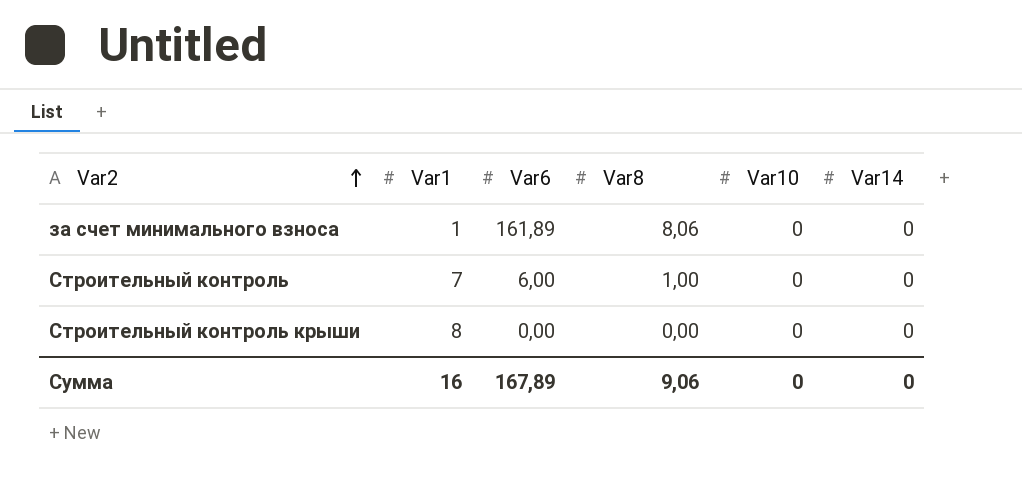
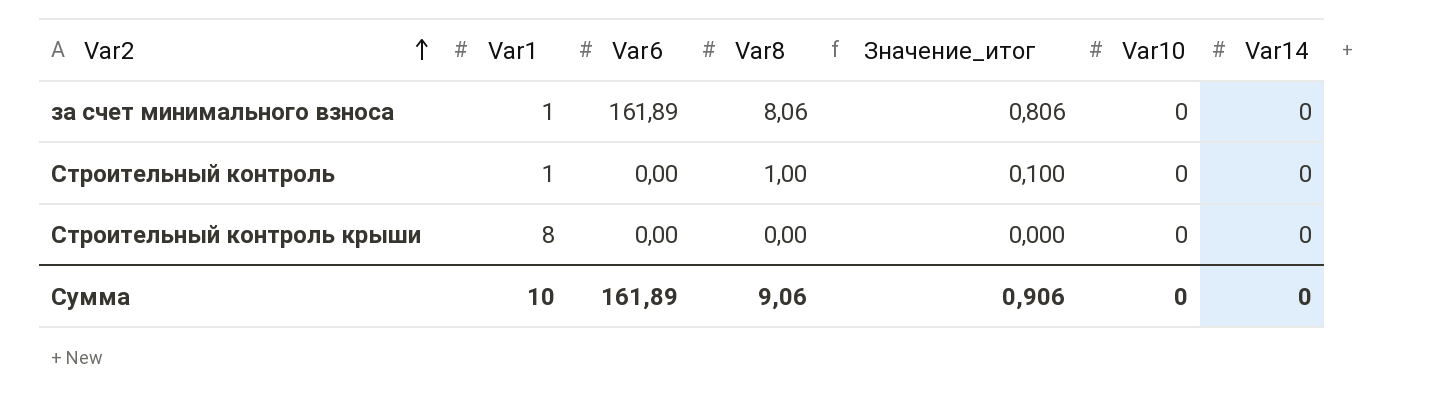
column Значение_итог | formula: none -> [Var8] * 0,1
Строительный контроль | Var1: 7 -> 1
Строительный контроль | Var6: 6,00 -> 0,00
Сумма | Var1: 16 -> 10
Сумма | Var6: 167,89 -> 161,89

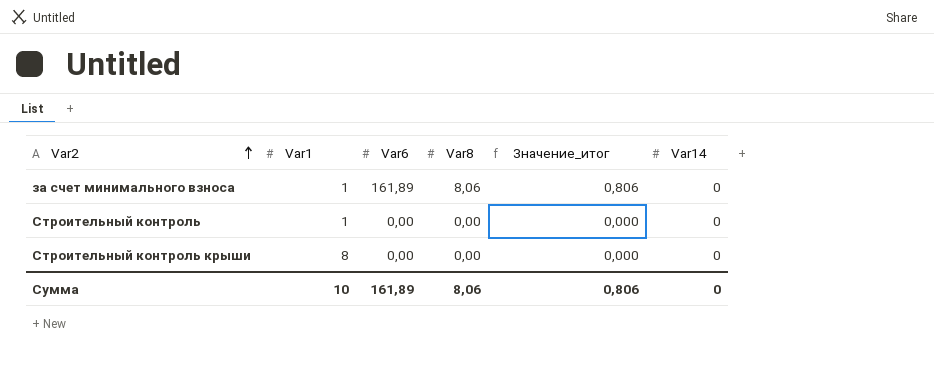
column Var10 | position: 6 -> none
Строительный контроль | Var8: 1,00 -> 0,00
Строительный контроль | Значение_итог: 0,100 -> 0,000
Сумма | Var8: 9,06 -> 8,06
Сумма | Значение_итог: 0,906 -> 0,806

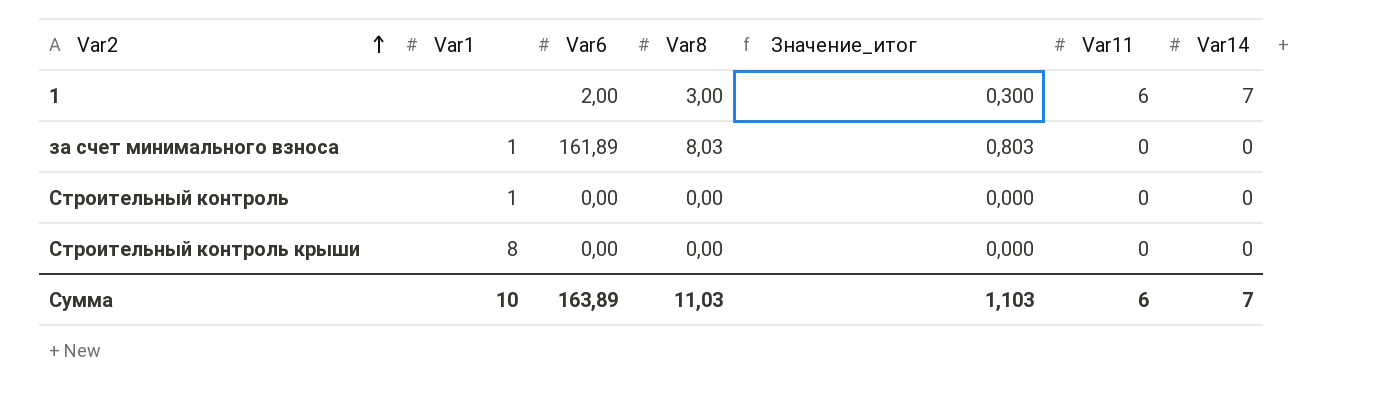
column Var11 | position: none -> 6
row 1: none -> none | 2,00 | 3,00 | 0,300 | 6 | 7
за счет минимального взноса | Var8: 8,06 -> 8,03
за счет минимального взноса | Значение_итог: 0,806 -> 0,803
Сумма | Var6: 161,89 -> 163,89
Сумма | Var8: 8,06 -> 11,03
Сумма | Значение_итог: 0,806 -> 1,103
Сумма | Var14: 0 -> 7

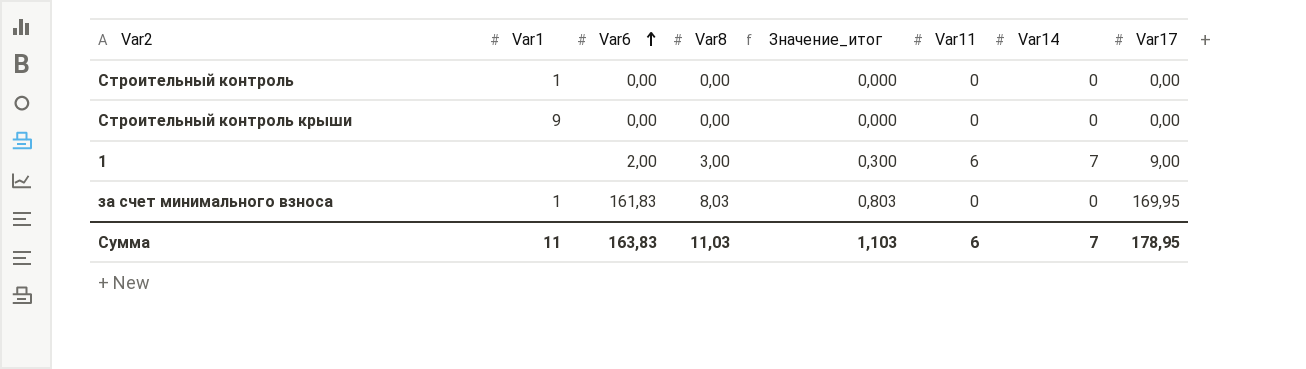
row order: Var2 ascending -> Var6 ascending
column Var17 | position: none -> 8
Строительный контроль крыши | Var1: 8 -> 9
за счет минимального взноса | Var6: 161,89 -> 161,83
Сумма | Var1: 10 -> 11
Сумма | Var6: 163,89 -> 163,83

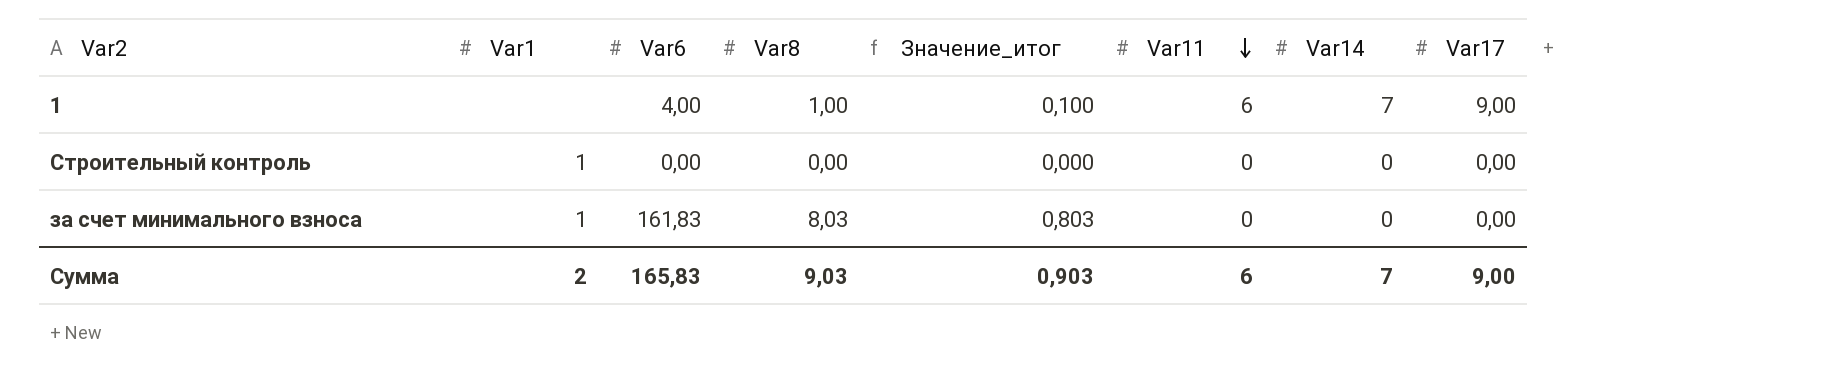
row order: Var6 ascending -> Var11 descending
row Строительный контроль крыши: 9 | 0,00 | 0,00 | 0,000 | 0 | 0 | 0,00 -> none
1 | Var6: 2,00 -> 4,00
1 | Var8: 3,00 -> 1,00
1 | Значение_итог: 0,300 -> 0,100
за счет минимального взноса | Var17: 169,95 -> 0,00
Сумма | Var1: 11 -> 2
Сумма | Var6: 163,83 -> 165,83
Сумма | Var8: 11,03 -> 9,03
Сумма | Значение_итог: 1,103 -> 0,903
Сумма | Var17: 178,95 -> 9,00

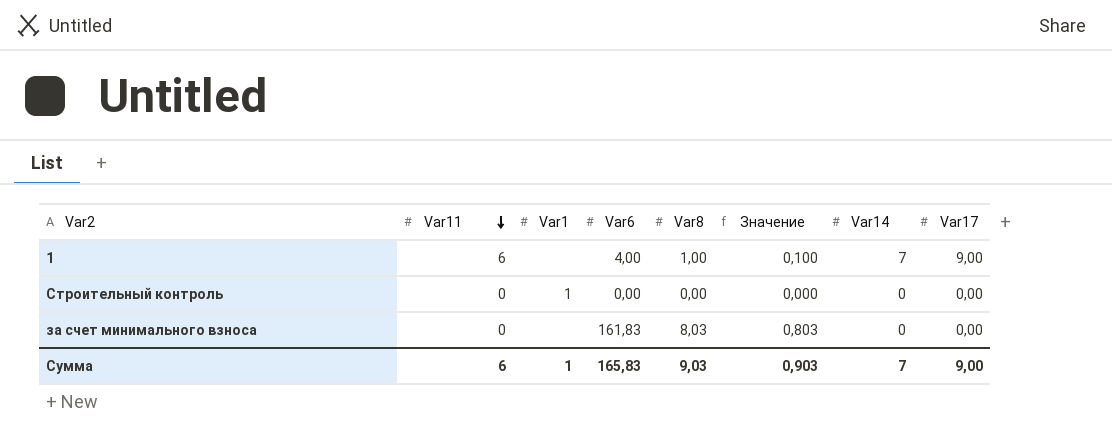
column Var11 | position: 6 -> 2
column name: Значение_итог -> Значение
за счет минимального взноса | Var1: 1 -> none
Сумма | Var1: 2 -> 1

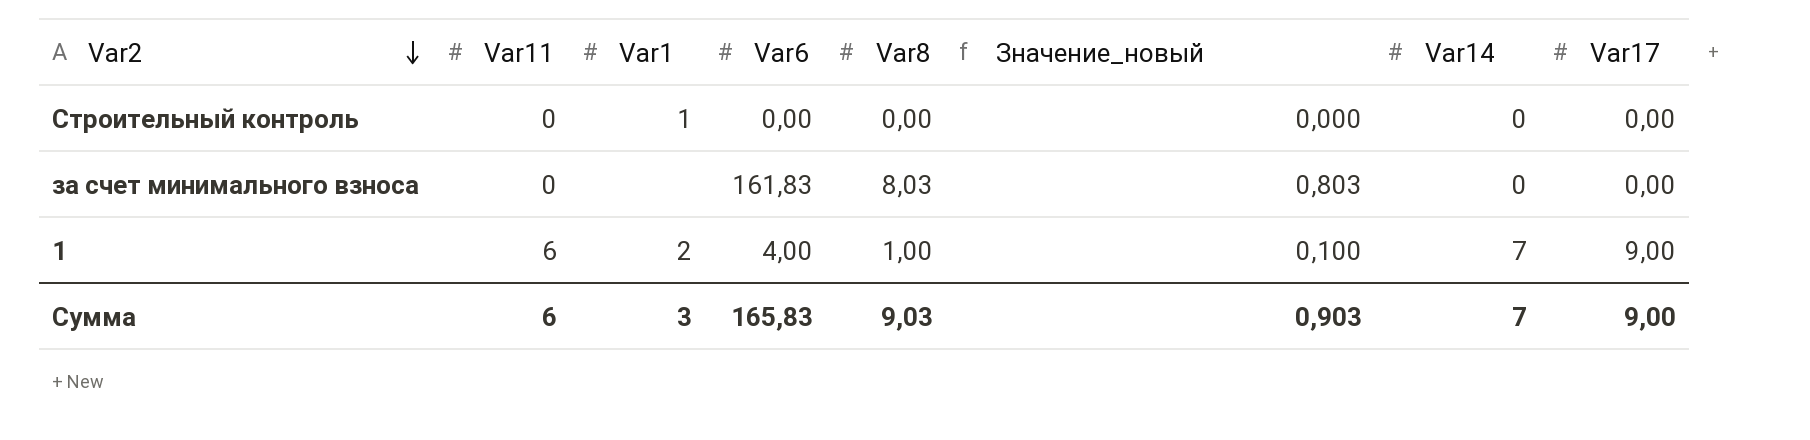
row order: Var11 descending -> Var2 descending
column name: Значение -> Значение_новый
1 | Var1: none -> 2
Сумма | Var1: 1 -> 3

